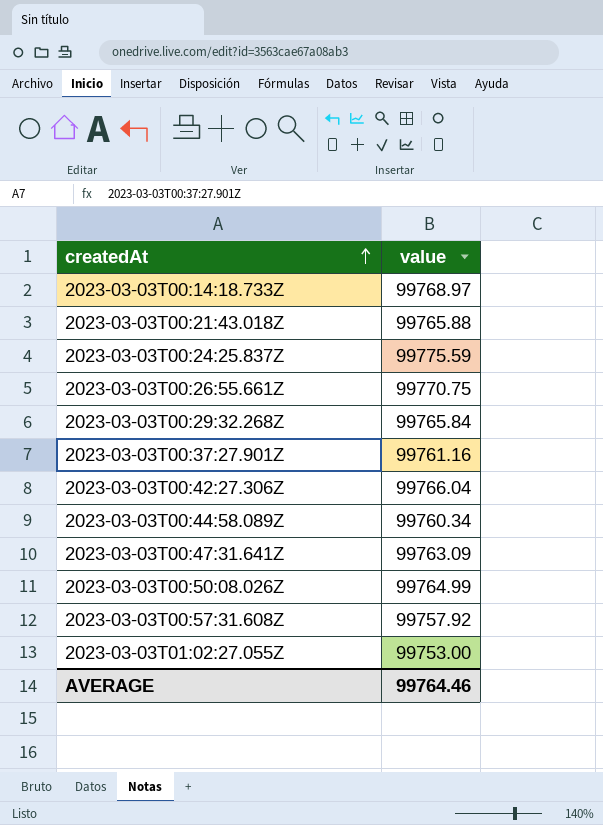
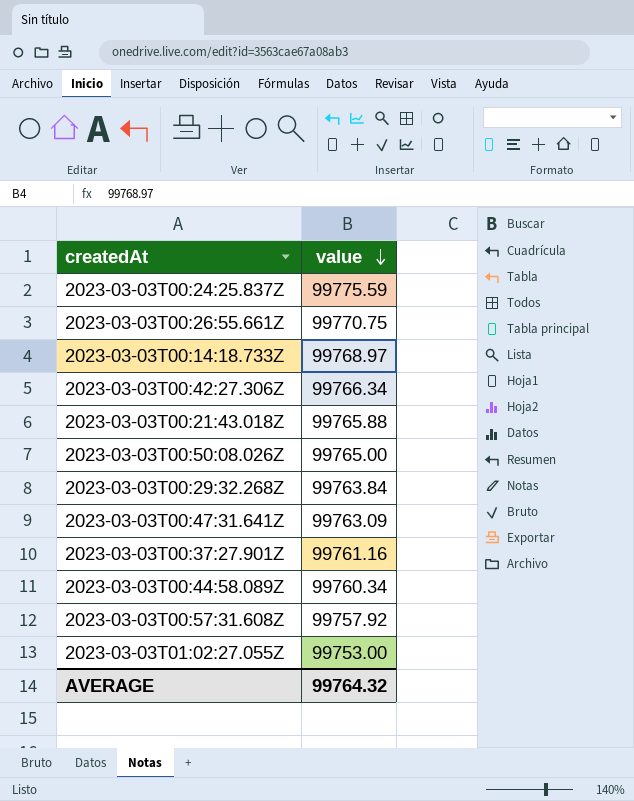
row order: createdAt ascending -> value descending
2023-03-03T00:42:27.306Z | value: 99766.04 -> 99766.34
2023-03-03T00:50:08.026Z | value: 99764.99 -> 99765.00
2023-03-03T00:29:32.268Z | value: 99765.84 -> 99763.84
AVERAGE | value: 99764.46 -> 99764.32

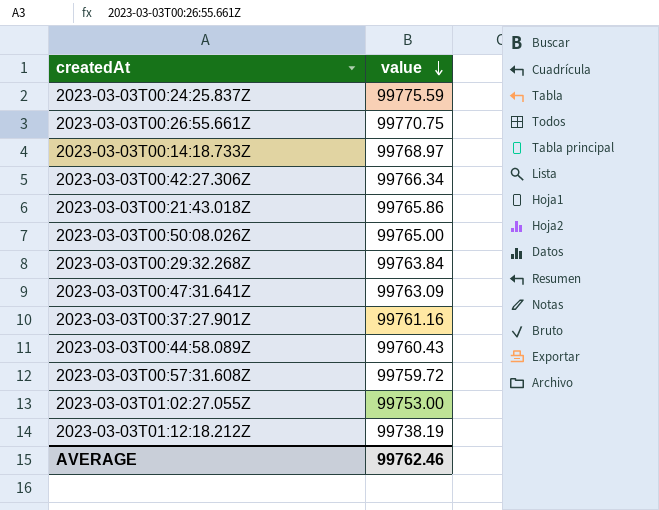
2023-03-03T00:21:43.018Z | value: 99765.88 -> 99765.86
2023-03-03T00:44:58.089Z | value: 99760.34 -> 99760.43
2023-03-03T00:57:31.608Z | value: 99757.92 -> 99759.72
row 2023-03-03T01:12:18.212Z: none -> 99738.19
AVERAGE | value: 99764.32 -> 99762.46

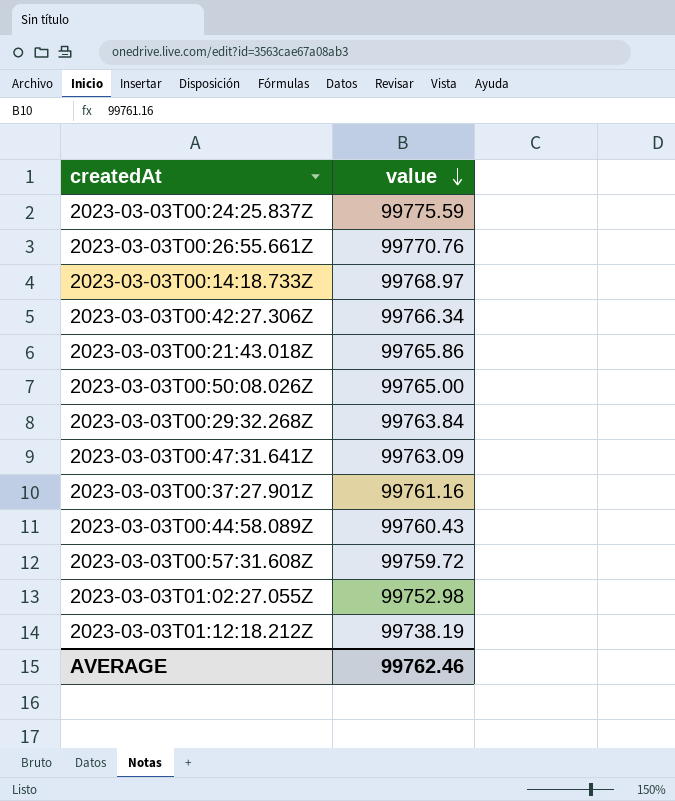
2023-03-03T00:26:55.661Z | value: 99770.75 -> 99770.76
2023-03-03T01:02:27.055Z | value: 99753.00 -> 99752.98

